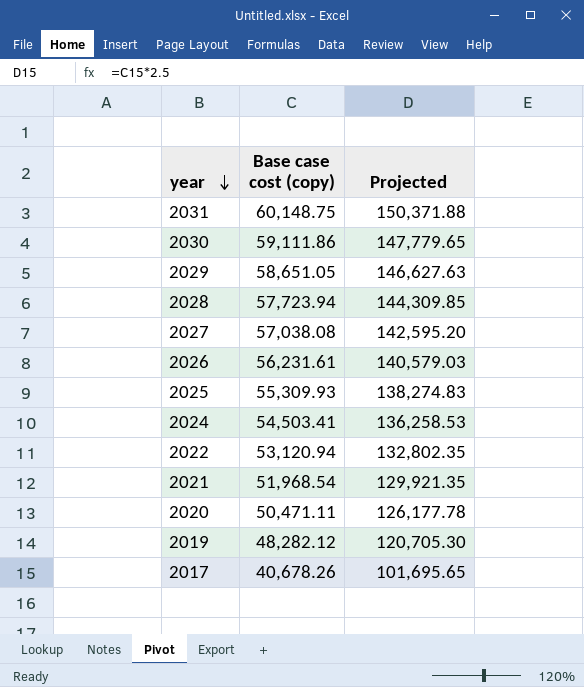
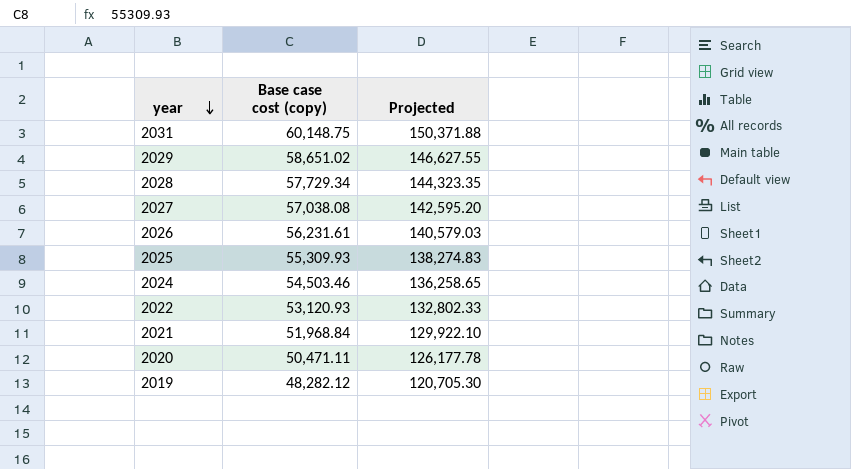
row 2030: 59,111.86 | 147,779.65 -> none
row 2017: 40,678.26 | 101,695.65 -> none
2029 | Base case cost (copy): 58,651.05 -> 58,651.02
2029 | Projected: 146,627.63 -> 146,627.55
2028 | Base case cost (copy): 57,723.94 -> 57,729.34
2028 | Projected: 144,309.85 -> 144,323.35
2024 | Base case cost (copy): 54,503.41 -> 54,503.46
2024 | Projected: 136,258.53 -> 136,258.65
2022 | Base case cost (copy): 53,120.94 -> 53,120.93
2022 | Projected: 132,802.35 -> 132,802.33
2021 | Base case cost (copy): 51,968.54 -> 51,968.84
2021 | Projected: 129,921.35 -> 129,922.10

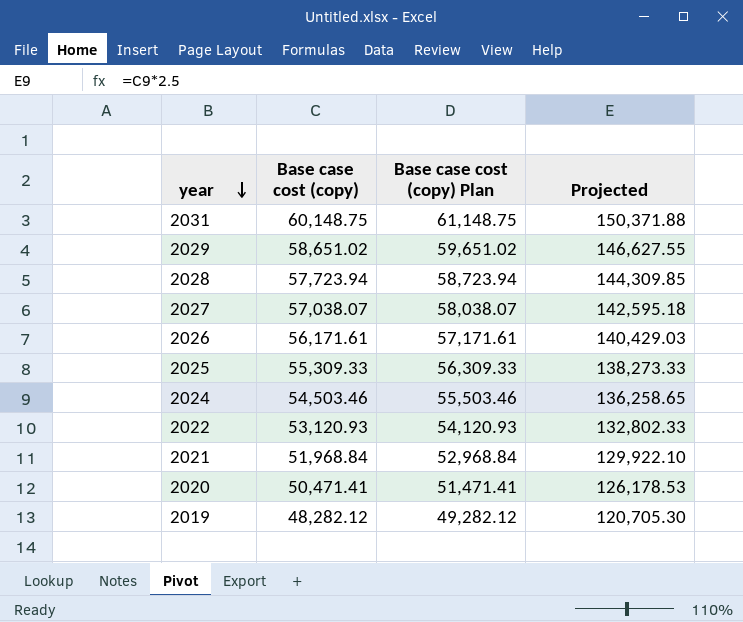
column Base case cost (copy) Plan | formula: none -> [Base case cost (copy)] + 1000
2028 | Base case cost (copy): 57,729.34 -> 57,723.94
2028 | Projected: 144,323.35 -> 144,309.85
2027 | Base case cost (copy): 57,038.08 -> 57,038.07
2027 | Projected: 142,595.20 -> 142,595.18
2026 | Base case cost (copy): 56,231.61 -> 56,171.61
2026 | Projected: 140,579.03 -> 140,429.03
2025 | Base case cost (copy): 55,309.93 -> 55,309.33
2025 | Projected: 138,274.83 -> 138,273.33
2020 | Base case cost (copy): 50,471.11 -> 50,471.41
2020 | Projected: 126,177.78 -> 126,178.53

